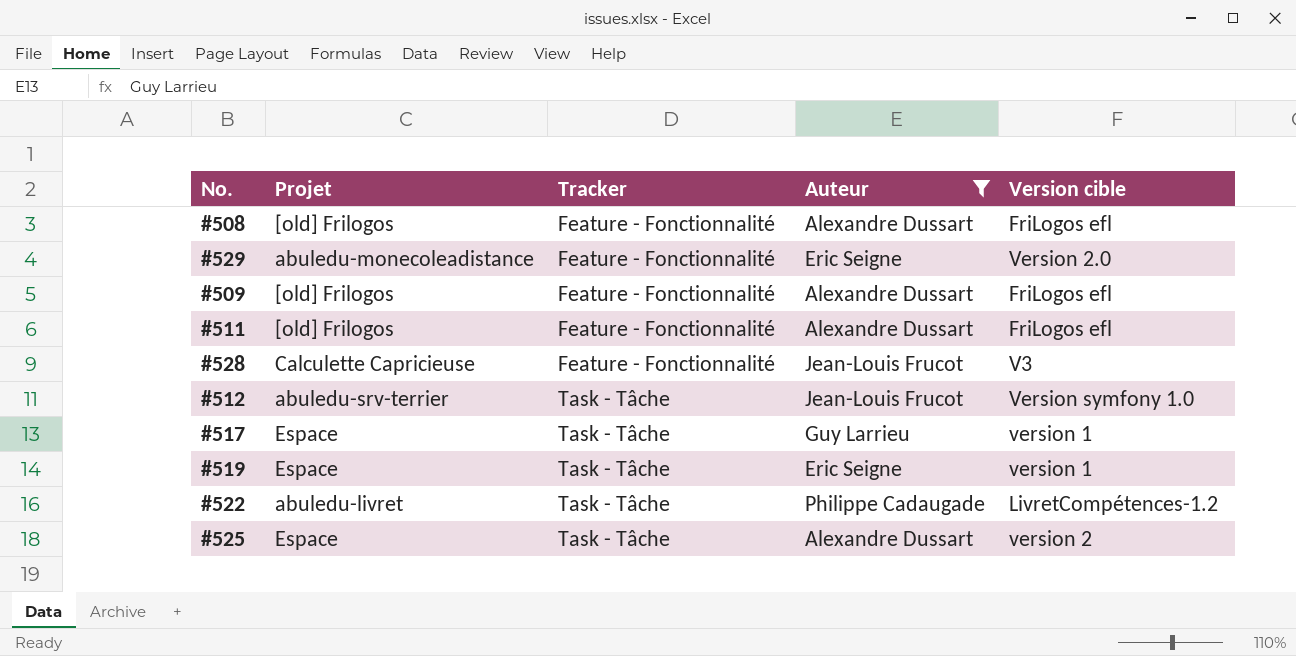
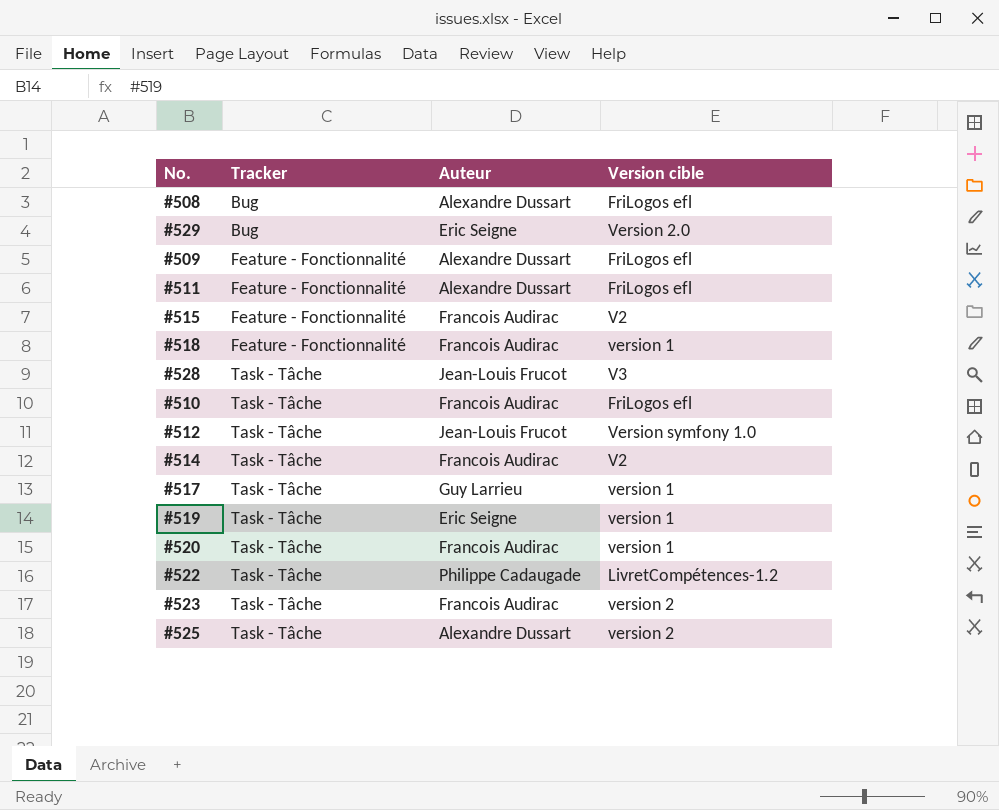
filter: Auteur != Francois Audirac -> none
column Projet | position: 2 -> none
#508 | Tracker: Feature - Fonctionnalité -> Bug
#529 | Tracker: Feature - Fonctionnalité -> Bug
#528 | Tracker: Feature - Fonctionnalité -> Task - Tâche

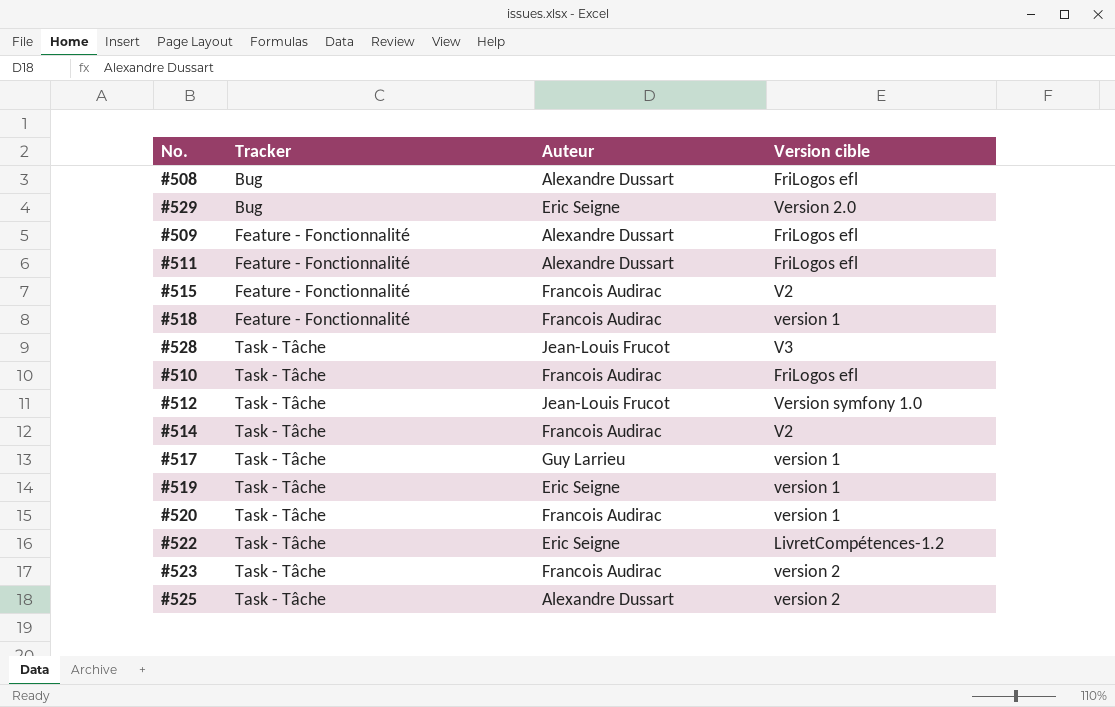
#522 | Auteur: Philippe Cadaugade -> Eric Seigne

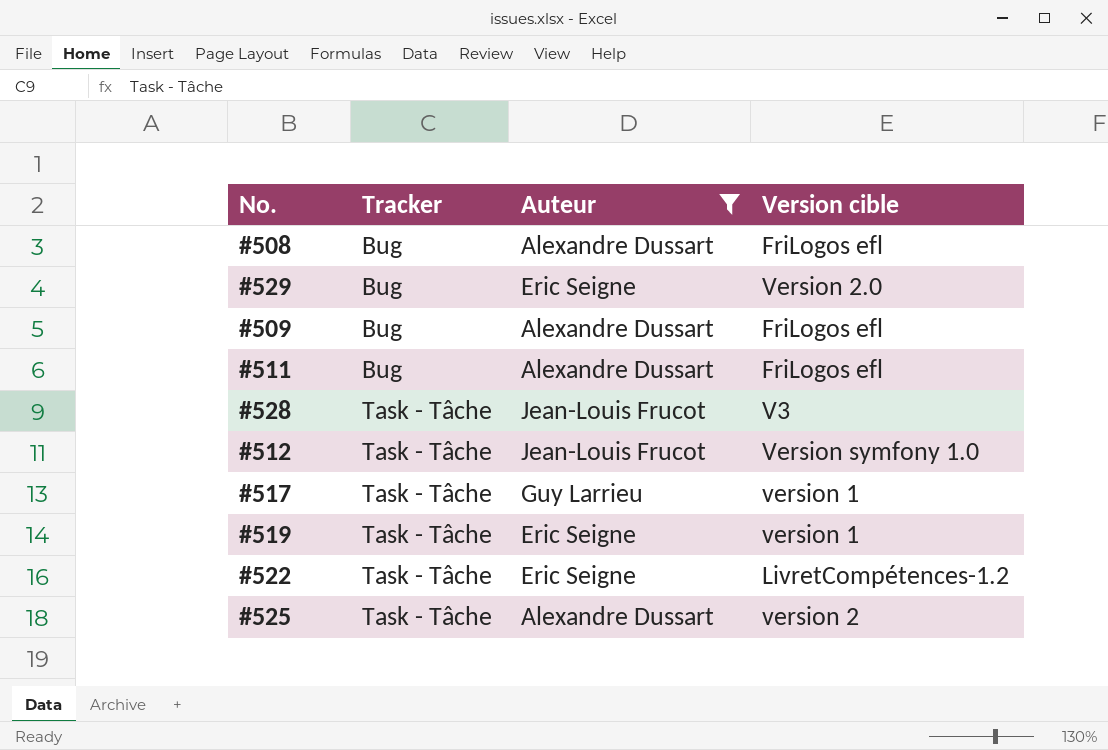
filter: none -> Auteur != Francois Audirac
#509 | Tracker: Feature - Fonctionnalité -> Bug
#511 | Tracker: Feature - Fonctionnalité -> Bug

